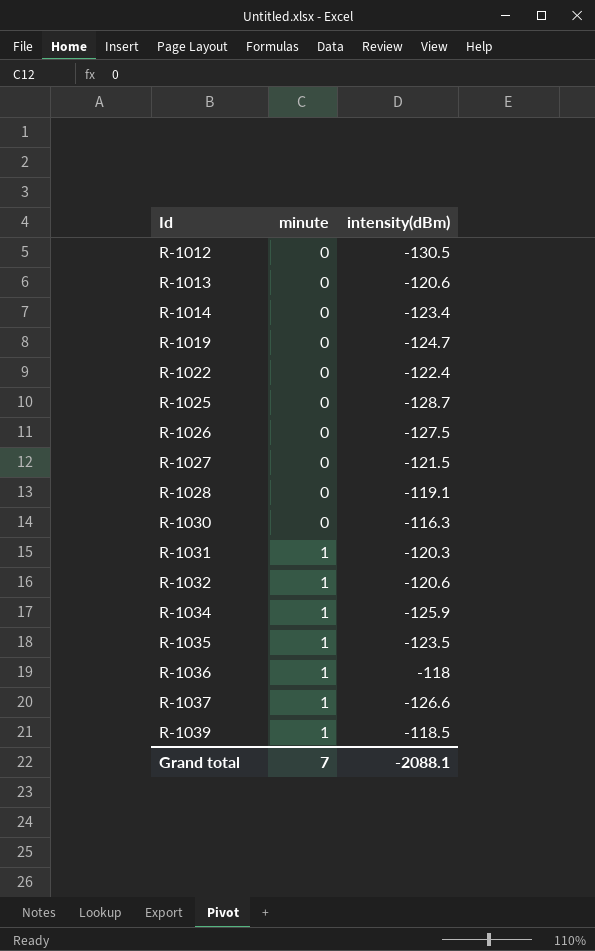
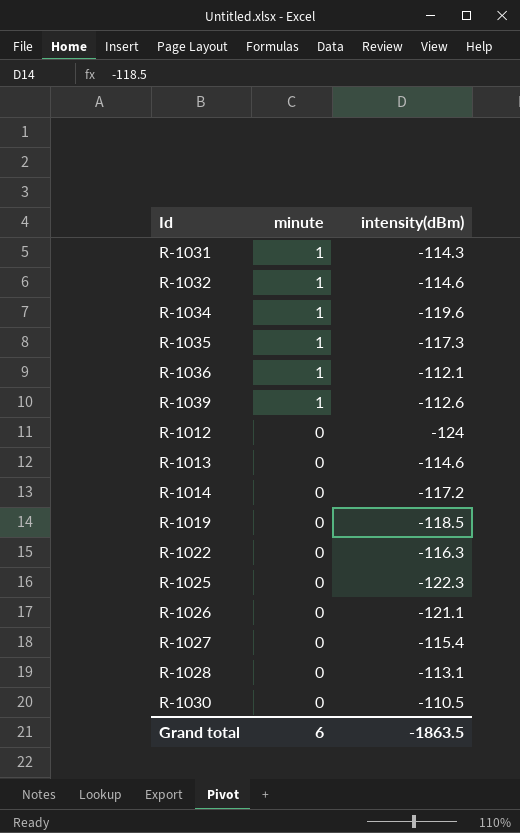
row order: Id ascending -> minute descending
row R-1037: 1 | -126.6 -> none
R-1031 | intensity(dBm): -120.3 -> -114.3
R-1032 | intensity(dBm): -120.6 -> -114.6
R-1034 | intensity(dBm): -125.9 -> -119.6
R-1035 | intensity(dBm): -123.5 -> -117.3
R-1036 | intensity(dBm): -118 -> -112.1
R-1039 | intensity(dBm): -118.5 -> -112.6
R-1012 | intensity(dBm): -130.5 -> -124
R-1013 | intensity(dBm): -120.6 -> -114.6
R-1014 | intensity(dBm): -123.4 -> -117.2
R-1019 | intensity(dBm): -124.7 -> -118.5
R-1022 | intensity(dBm): -122.4 -> -116.3
R-1025 | intensity(dBm): -128.7 -> -122.3
R-1026 | intensity(dBm): -127.5 -> -121.1
R-1027 | intensity(dBm): -121.5 -> -115.4
R-1028 | intensity(dBm): -119.1 -> -113.1
R-1030 | intensity(dBm): -116.3 -> -110.5
Grand total | minute: 7 -> 6
Grand total | intensity(dBm): -2088.1 -> -1863.5

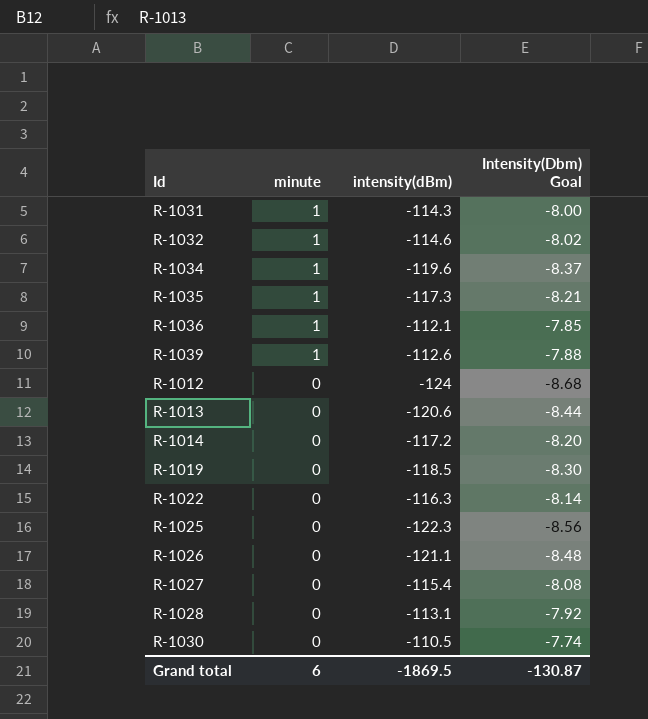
column Intensity(Dbm) Goal | formula: none -> [intensity(dBm)] * 0.07
R-1013 | intensity(dBm): -114.6 -> -120.6
Grand total | intensity(dBm): -1863.5 -> -1869.5

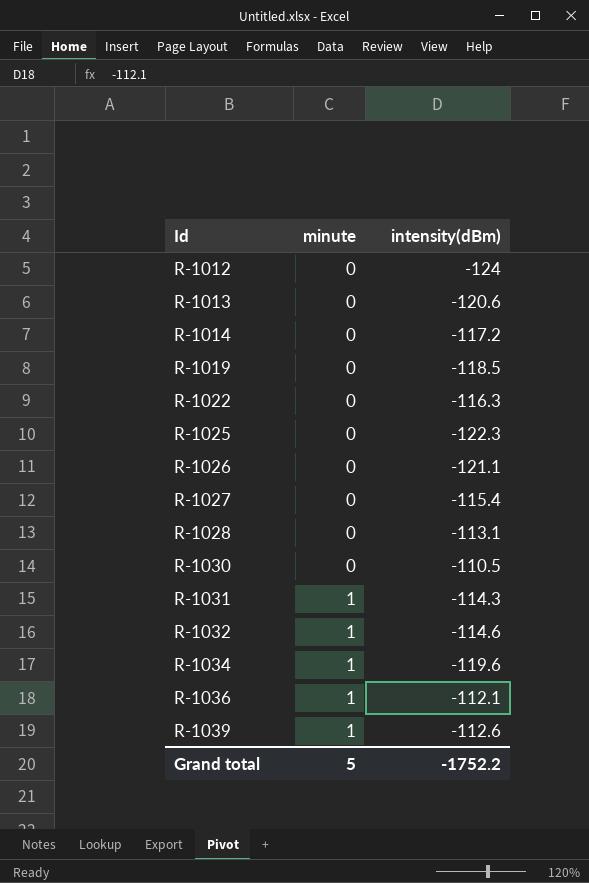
row order: minute descending -> Id ascending
column Intensity(Dbm) Goal | formula: [intensity(dBm)] * 0.07 -> none
row R-1035: 1 | -117.3 | -8.21 -> none
Grand total | minute: 6 -> 5
Grand total | intensity(dBm): -1869.5 -> -1752.2

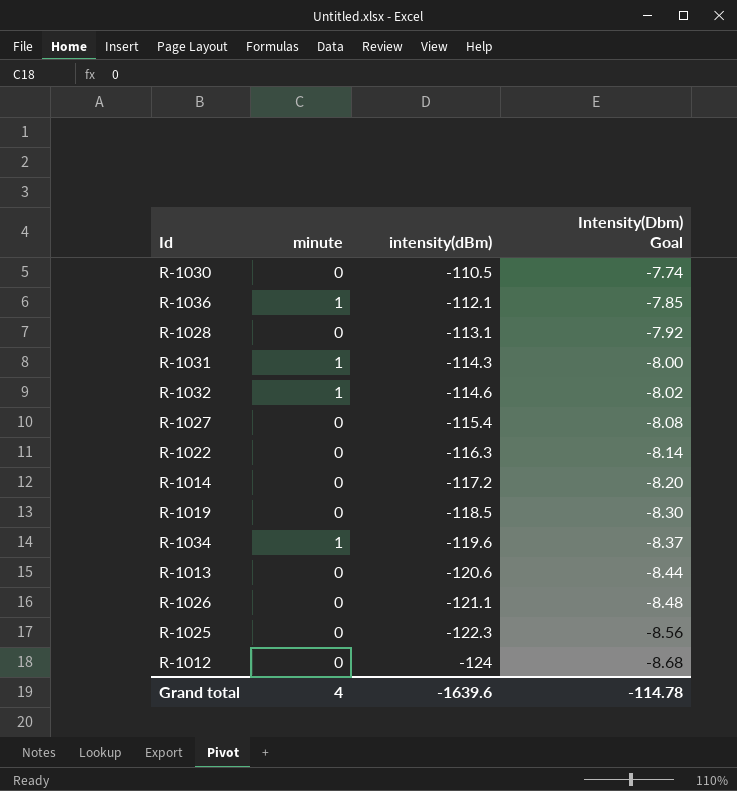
row order: Id ascending -> intensity(dBm) descending
column Intensity(Dbm) Goal | formula: none -> [intensity(dBm)] * 0.07
row R-1039: 1 | -112.6 -> none
Grand total | minute: 5 -> 4
Grand total | intensity(dBm): -1752.2 -> -1639.6

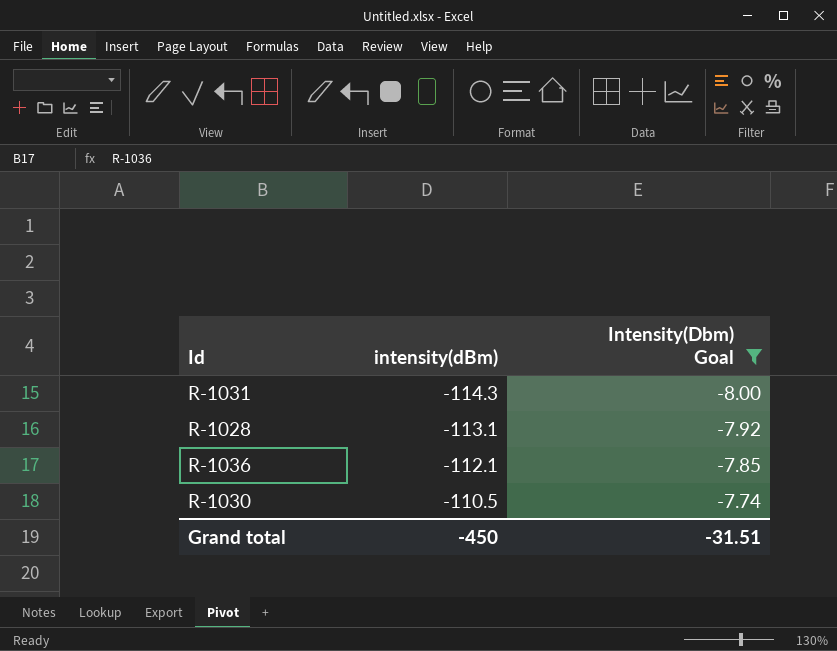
filter: none -> Intensity(Dbm) Goal >= -8.00
row order: intensity(dBm) descending -> intensity(dBm) ascending
column minute | position: 2 -> none
Grand total | intensity(dBm): -1639.6 -> -450
Grand total | Intensity(Dbm) Goal: -114.78 -> -31.51

